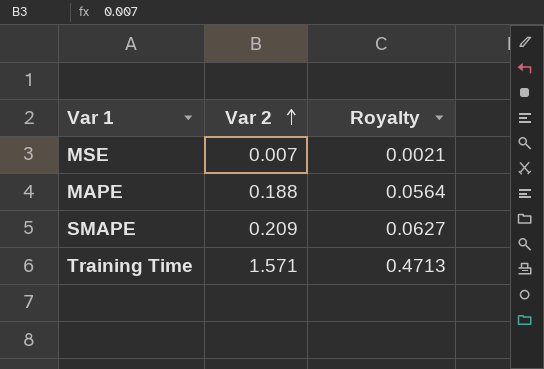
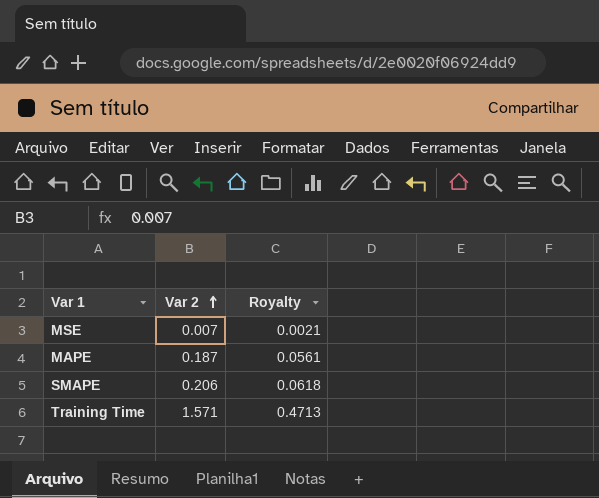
MAPE | Var 2: 0.188 -> 0.187
MAPE | Royalty: 0.0564 -> 0.0561
SMAPE | Var 2: 0.209 -> 0.206
SMAPE | Royalty: 0.0627 -> 0.0618

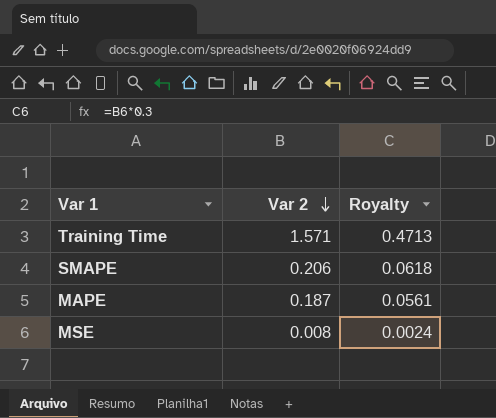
row order: Var 2 ascending -> Var 2 descending
MSE | Var 2: 0.007 -> 0.008
MSE | Royalty: 0.0021 -> 0.0024

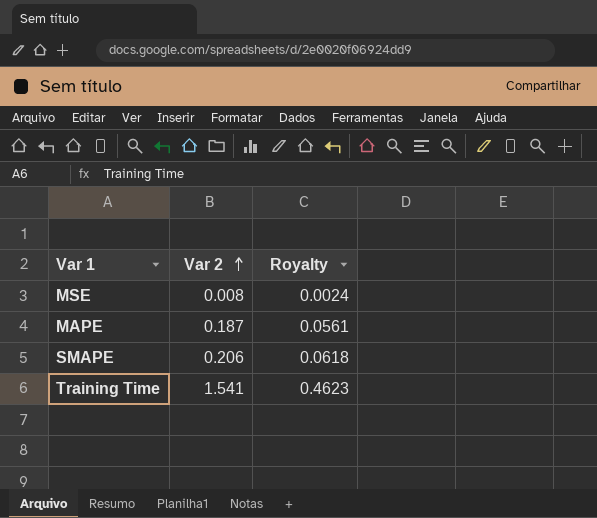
row order: Var 2 descending -> Var 2 ascending
Training Time | Var 2: 1.571 -> 1.541
Training Time | Royalty: 0.4713 -> 0.4623

